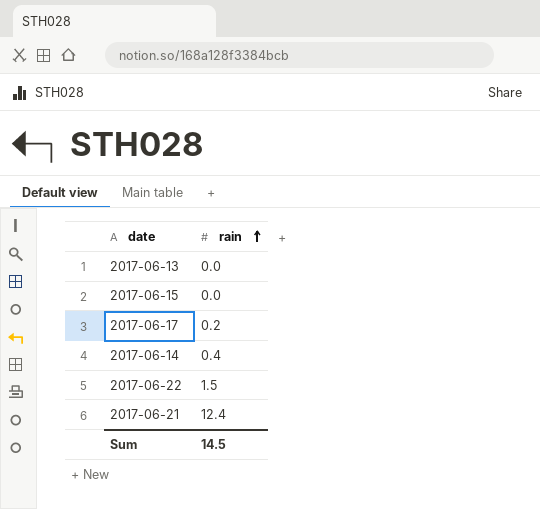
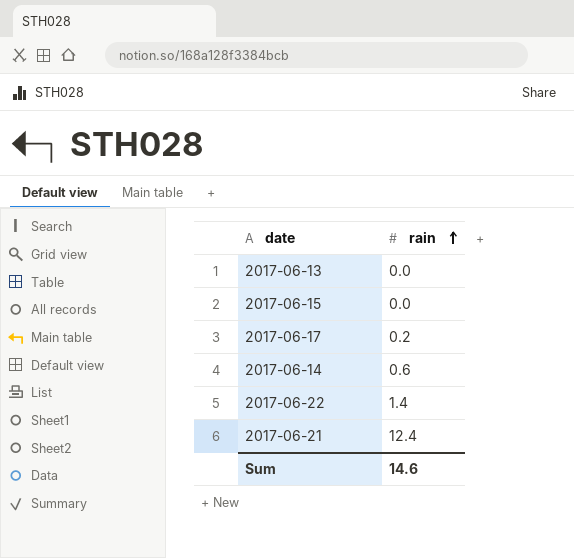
2017-06-14 | rain: 0.4 -> 0.6
2017-06-22 | rain: 1.5 -> 1.4
Sum | rain: 14.5 -> 14.6

